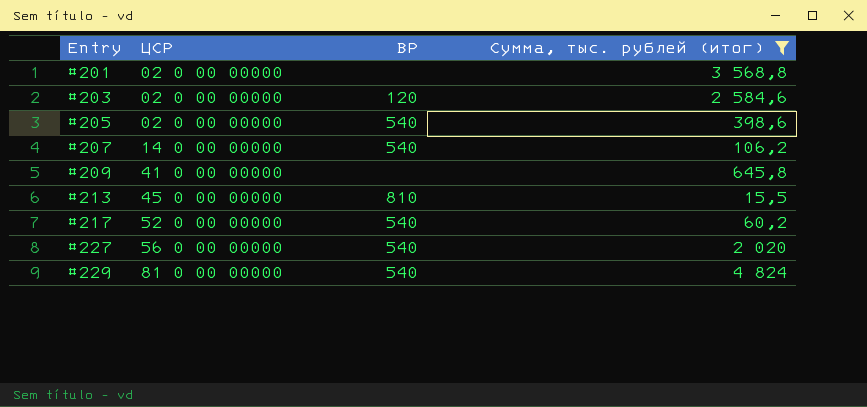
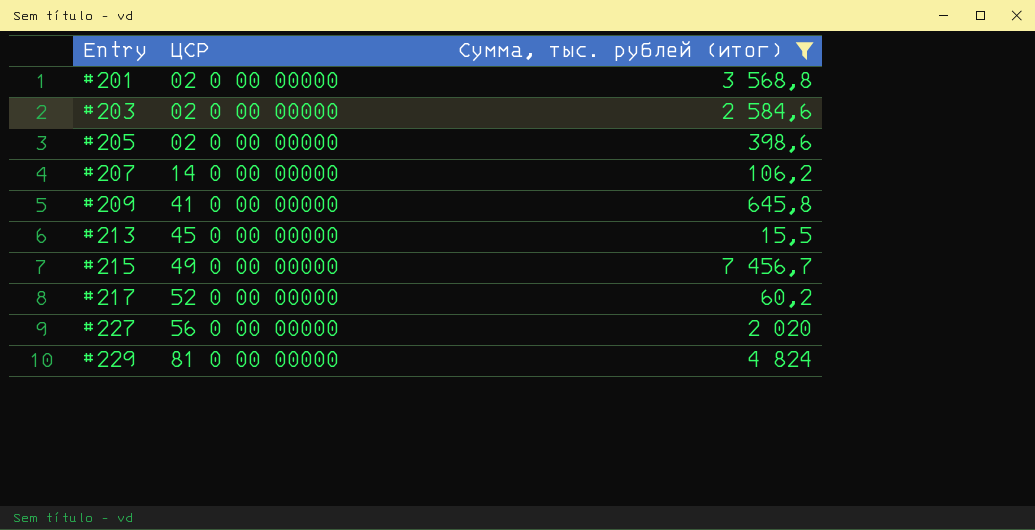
column ВР | position: 3 -> none
row #215: none -> 49 0 00 00000 | 7 456,7

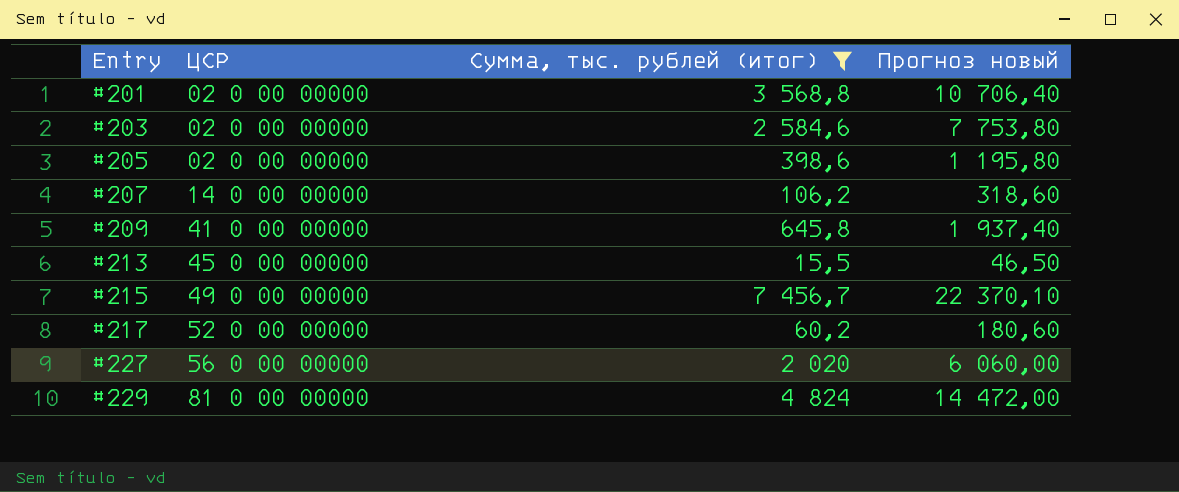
column Прогноз новый | formula: none -> [Сумма, тыс. рублей (итог)] * 3

